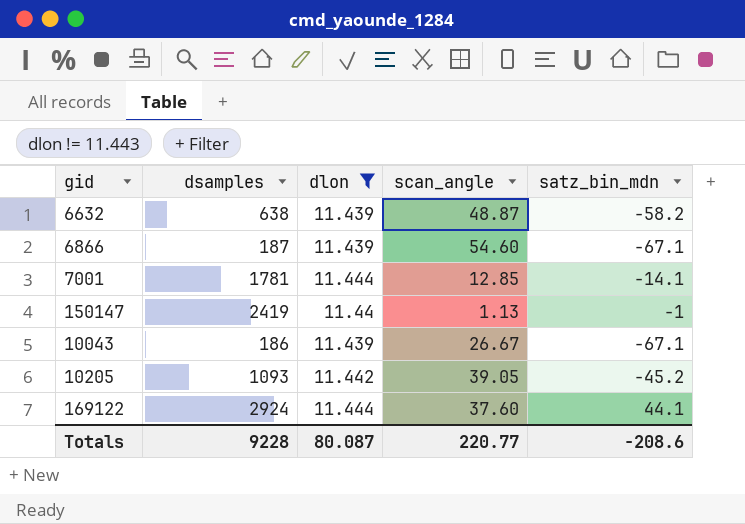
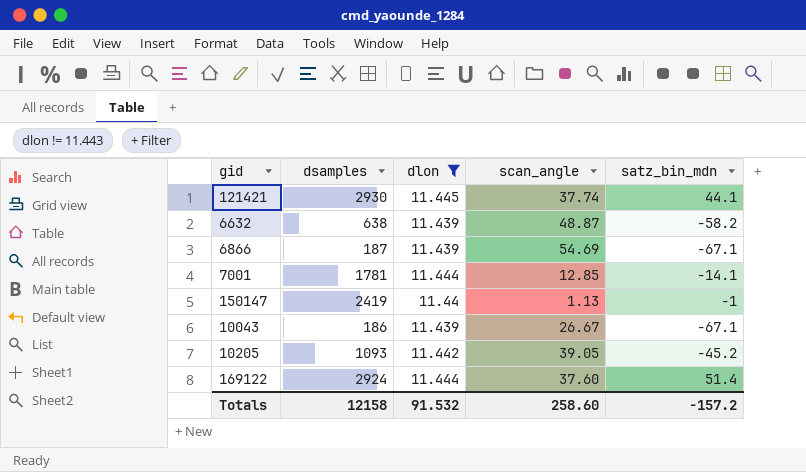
row 121421: none -> 2930 | 11.445 | 37.74 | 44.1
6866 | scan_angle: 54.60 -> 54.69
169122 | satz_bin_mdn: 44.1 -> 51.4
Totals | dsamples: 9228 -> 12158
Totals | dlon: 80.087 -> 91.532
Totals | scan_angle: 220.77 -> 258.60
Totals | satz_bin_mdn: -208.6 -> -157.2

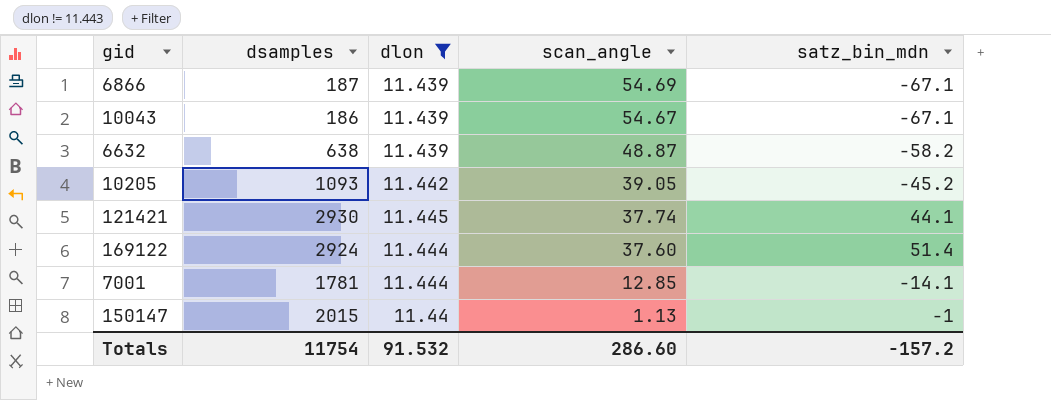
row order: none -> scan_angle descending
10043 | scan_angle: 26.67 -> 54.67
150147 | dsamples: 2419 -> 2015
Totals | dsamples: 12158 -> 11754
Totals | scan_angle: 258.60 -> 286.60

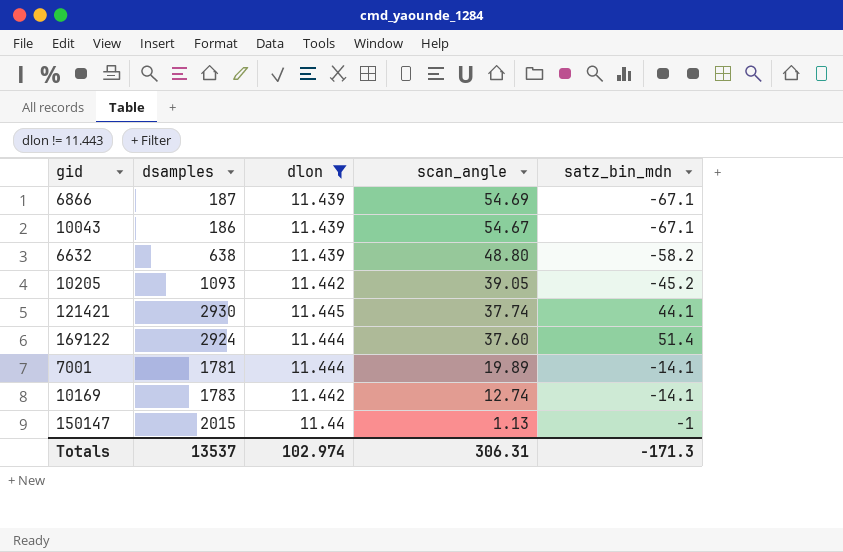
6632 | scan_angle: 48.87 -> 48.80
7001 | scan_angle: 12.85 -> 19.89
row 10169: none -> 1783 | 11.442 | 12.74 | -14.1
Totals | dsamples: 11754 -> 13537
Totals | dlon: 91.532 -> 102.974
Totals | scan_angle: 286.60 -> 306.31
Totals | satz_bin_mdn: -157.2 -> -171.3

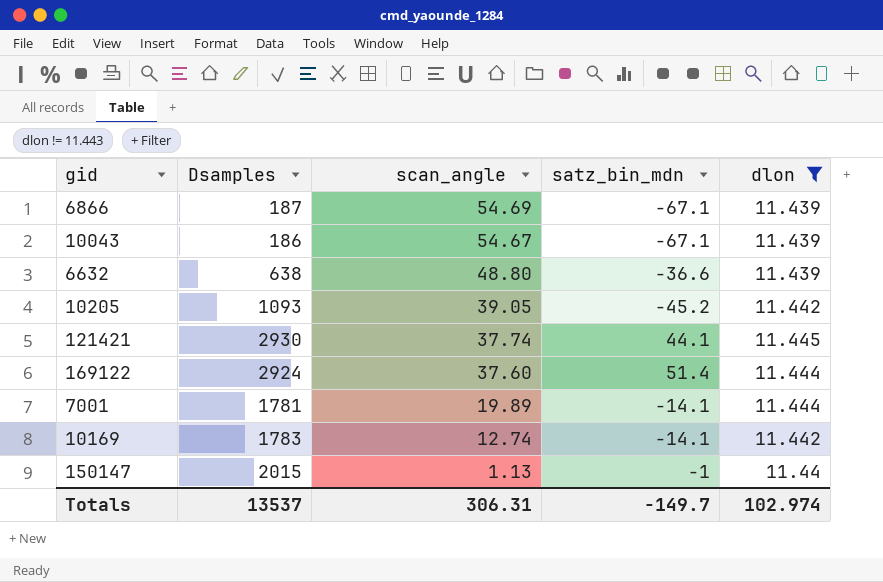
column name: dsamples -> Dsamples
column dlon | position: 3 -> 5
6632 | satz_bin_mdn: -58.2 -> -36.6
Totals | satz_bin_mdn: -171.3 -> -149.7

